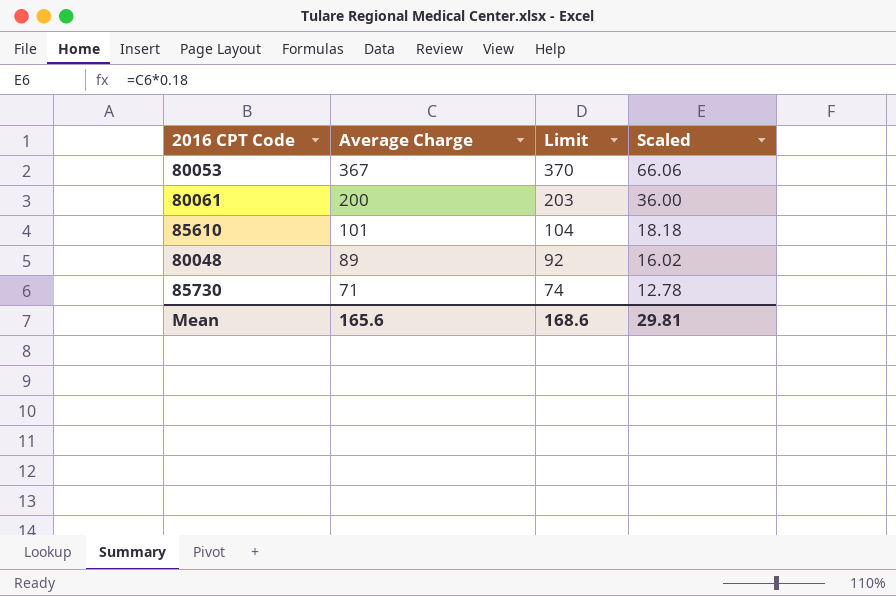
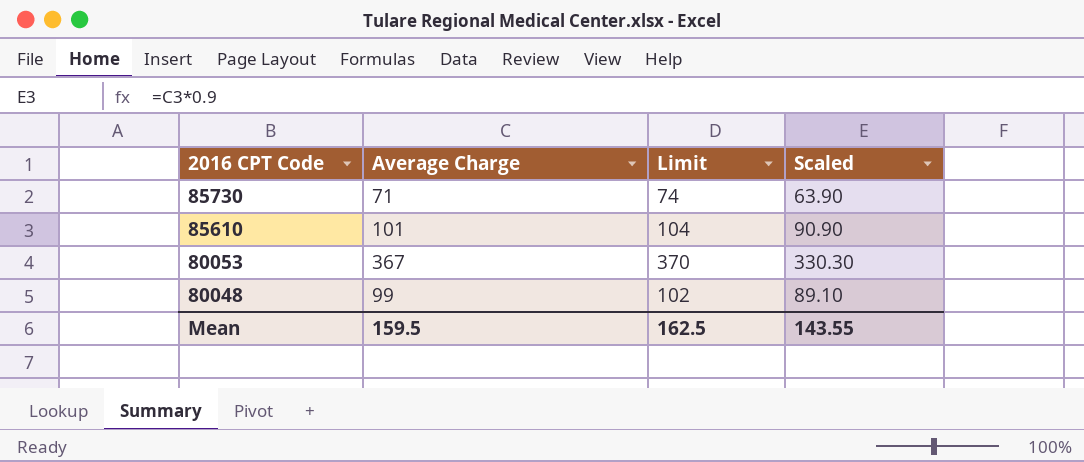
row order: Average Charge descending -> 2016 CPT Code descending
column Scaled | formula: [Average Charge] * 0.18 -> [Average Charge] * 0.9
row 80061: 200 | 203 | 36.00 -> none
80048 | Average Charge: 89 -> 99
80048 | Limit: 92 -> 102
Mean | Average Charge: 165.6 -> 159.5
Mean | Limit: 168.6 -> 162.5
Mean | Scaled: 29.81 -> 143.55

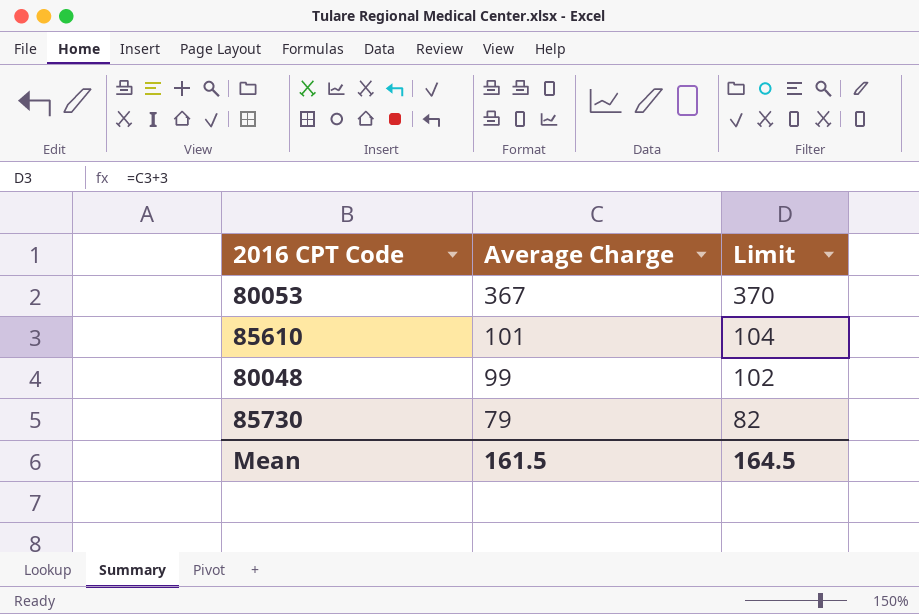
row order: 2016 CPT Code descending -> Average Charge descending
column Scaled | formula: [Average Charge] * 0.9 -> none
85730 | Average Charge: 71 -> 79
85730 | Limit: 74 -> 82
Mean | Average Charge: 159.5 -> 161.5
Mean | Limit: 162.5 -> 164.5

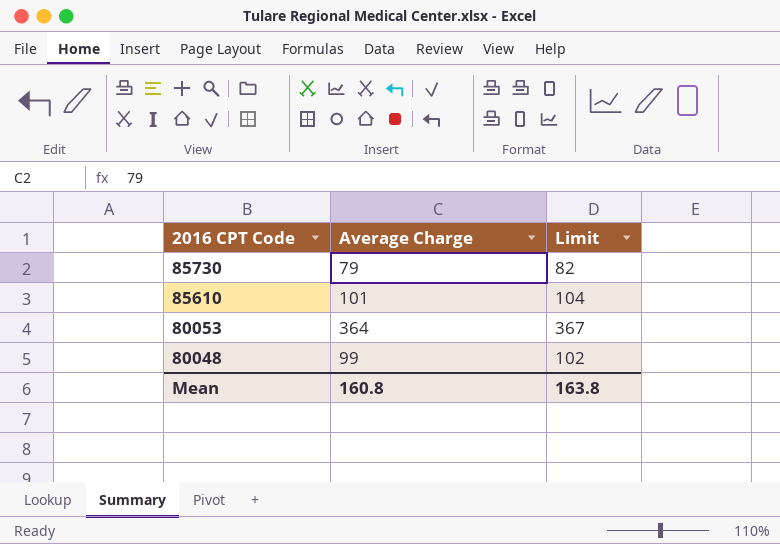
row order: Average Charge descending -> 2016 CPT Code descending
80053 | Average Charge: 367 -> 364
80053 | Limit: 370 -> 367
Mean | Average Charge: 161.5 -> 160.8
Mean | Limit: 164.5 -> 163.8

